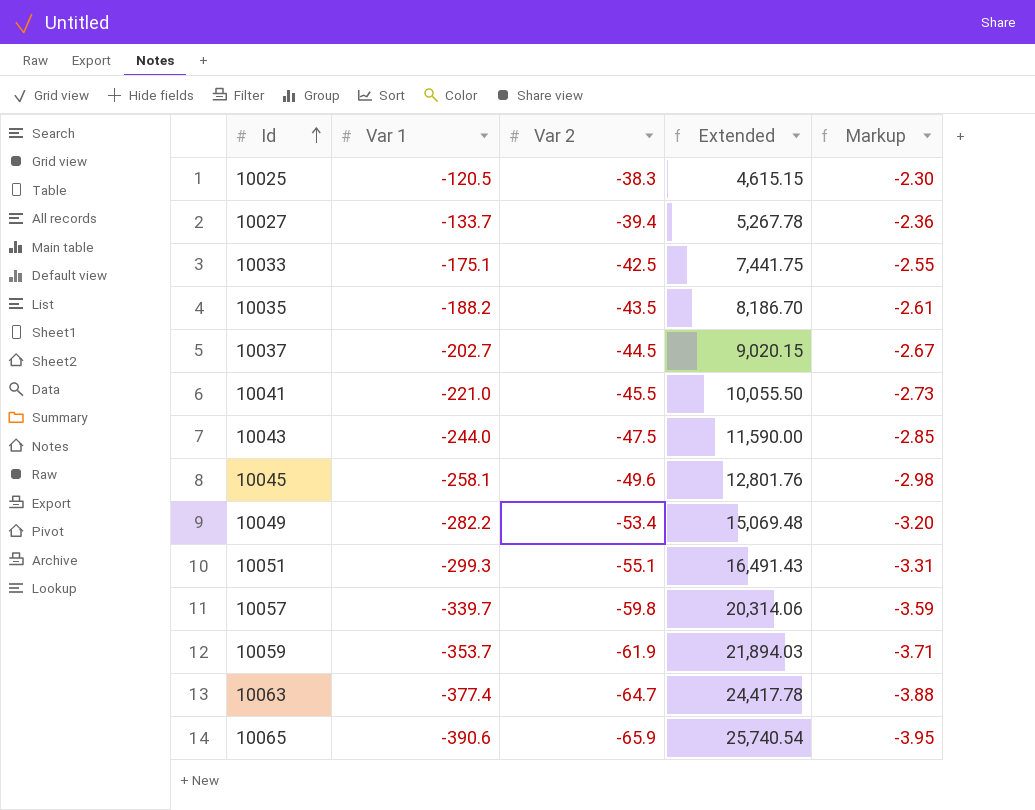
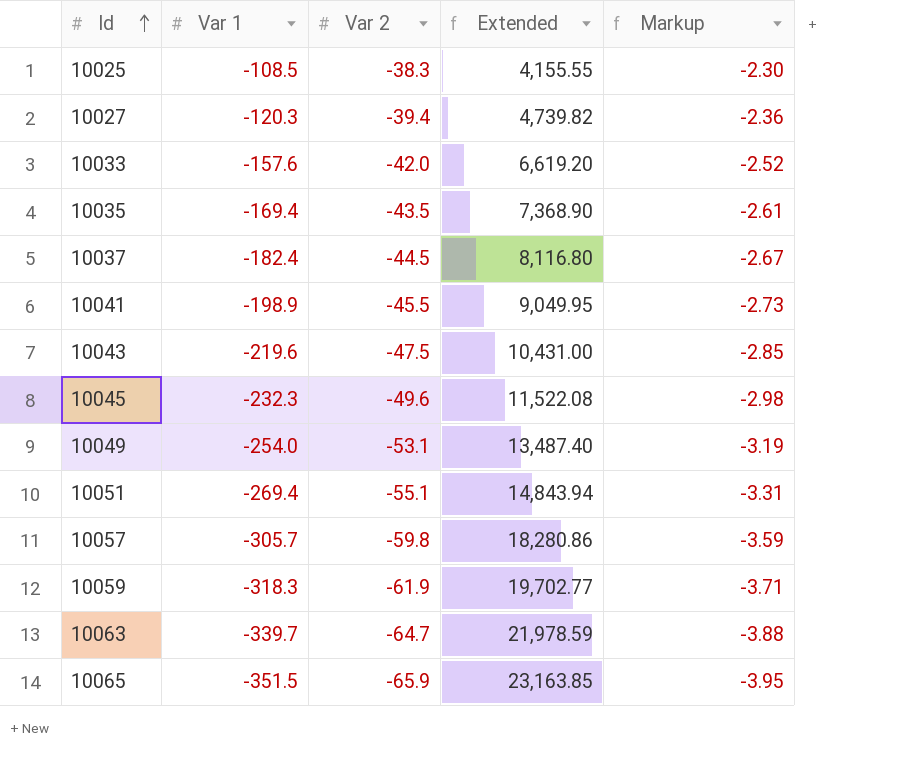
10025 | Var 1: -120.5 -> -108.5
10025 | Extended: 4,615.15 -> 4,155.55
10027 | Var 1: -133.7 -> -120.3
10027 | Extended: 5,267.78 -> 4,739.82
10033 | Var 1: -175.1 -> -157.6
10033 | Var 2: -42.5 -> -42.0
10033 | Extended: 7,441.75 -> 6,619.20
10033 | Markup: -2.55 -> -2.52
10035 | Var 1: -188.2 -> -169.4
10035 | Extended: 8,186.70 -> 7,368.90
10037 | Var 1: -202.7 -> -182.4
10037 | Extended: 9,020.15 -> 8,116.80
10041 | Var 1: -221.0 -> -198.9
10041 | Extended: 10,055.50 -> 9,049.95
10043 | Var 1: -244.0 -> -219.6
10043 | Extended: 11,590.00 -> 10,431.00
10045 | Var 1: -258.1 -> -232.3
10045 | Extended: 12,801.76 -> 11,522.08
10049 | Var 1: -282.2 -> -254.0
10049 | Var 2: -53.4 -> -53.1
10049 | Extended: 15,069.48 -> 13,487.40
10049 | Markup: -3.20 -> -3.19
10051 | Var 1: -299.3 -> -269.4
10051 | Extended: 16,491.43 -> 14,843.94
10057 | Var 1: -339.7 -> -305.7
10057 | Extended: 20,314.06 -> 18,280.86
10059 | Var 1: -353.7 -> -318.3
10059 | Extended: 21,894.03 -> 19,702.77
10063 | Var 1: -377.4 -> -339.7
10063 | Extended: 24,417.78 -> 21,978.59
10065 | Var 1: -390.6 -> -351.5
10065 | Extended: 25,740.54 -> 23,163.85

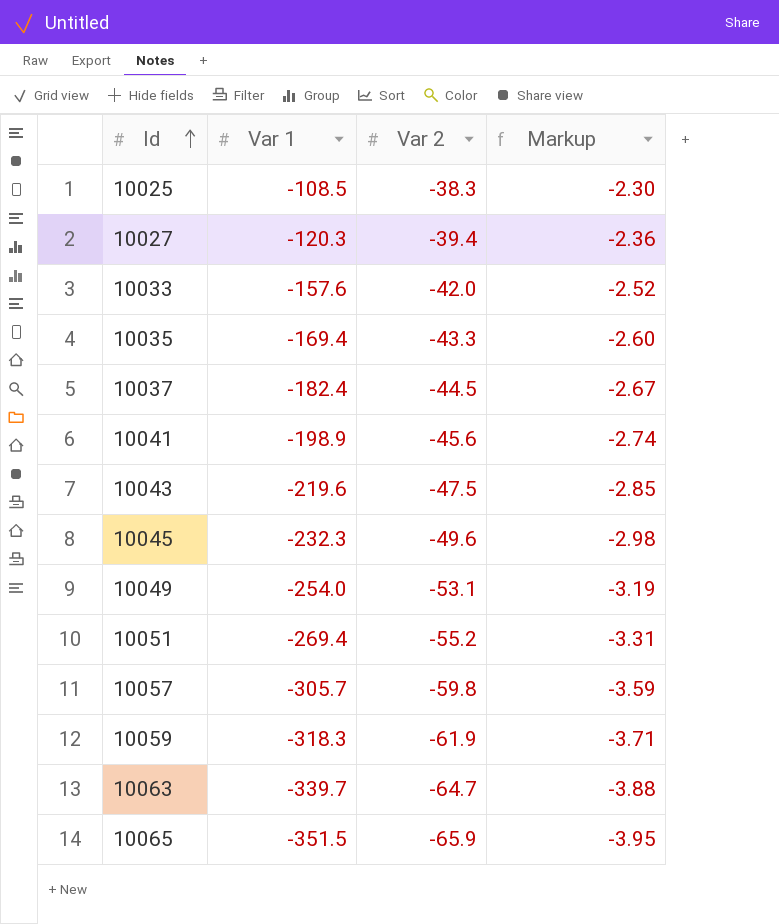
column Extended | formula: [Var 1] * [Var 2] -> none
10035 | Var 2: -43.5 -> -43.3
10035 | Markup: -2.61 -> -2.60
10041 | Var 2: -45.5 -> -45.6
10041 | Markup: -2.73 -> -2.74
10051 | Var 2: -55.1 -> -55.2

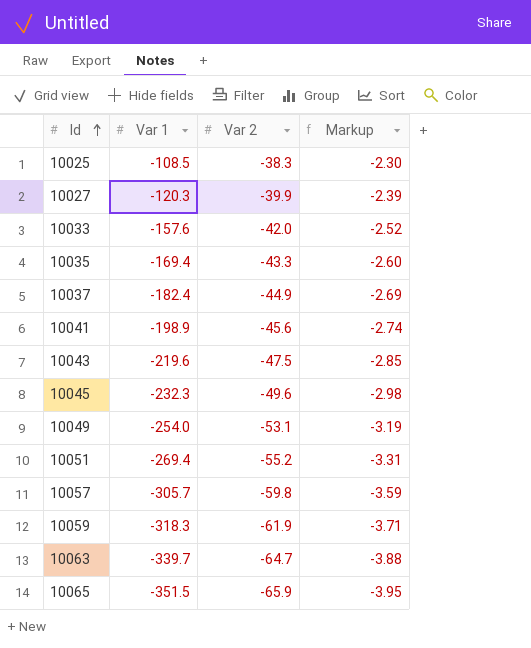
10027 | Var 2: -39.4 -> -39.9
10027 | Markup: -2.36 -> -2.39
10037 | Var 2: -44.5 -> -44.9
10037 | Markup: -2.67 -> -2.69

